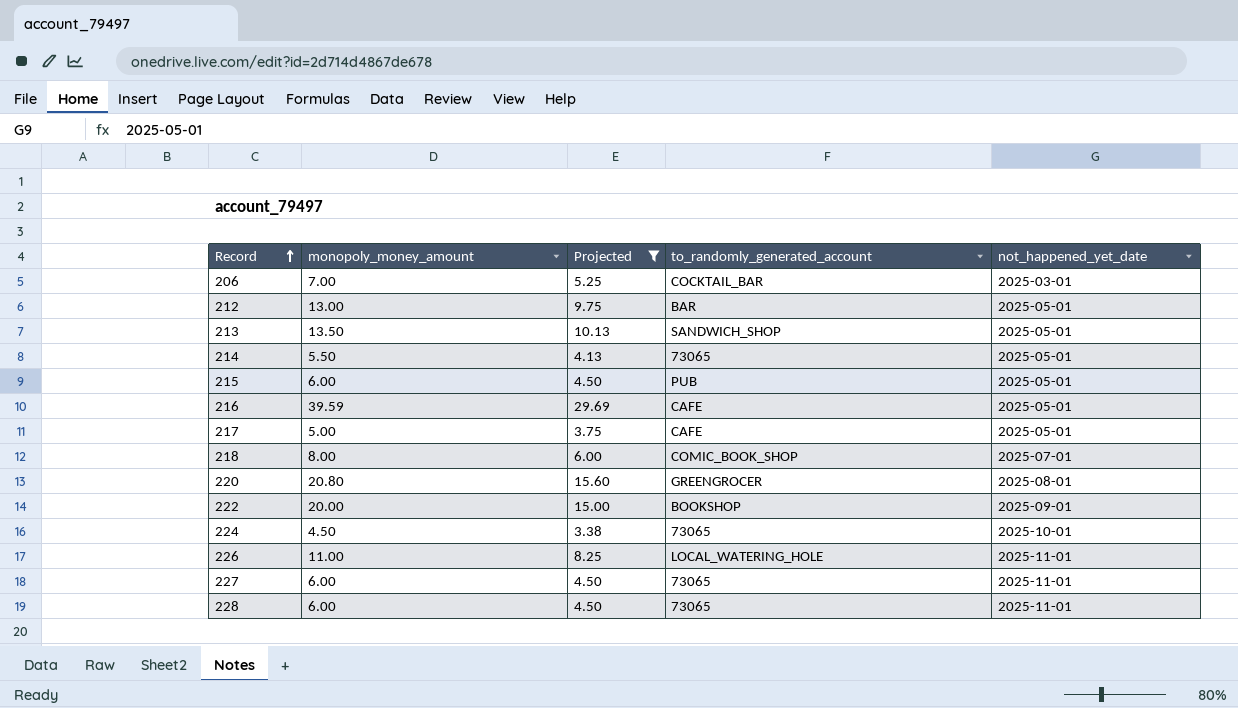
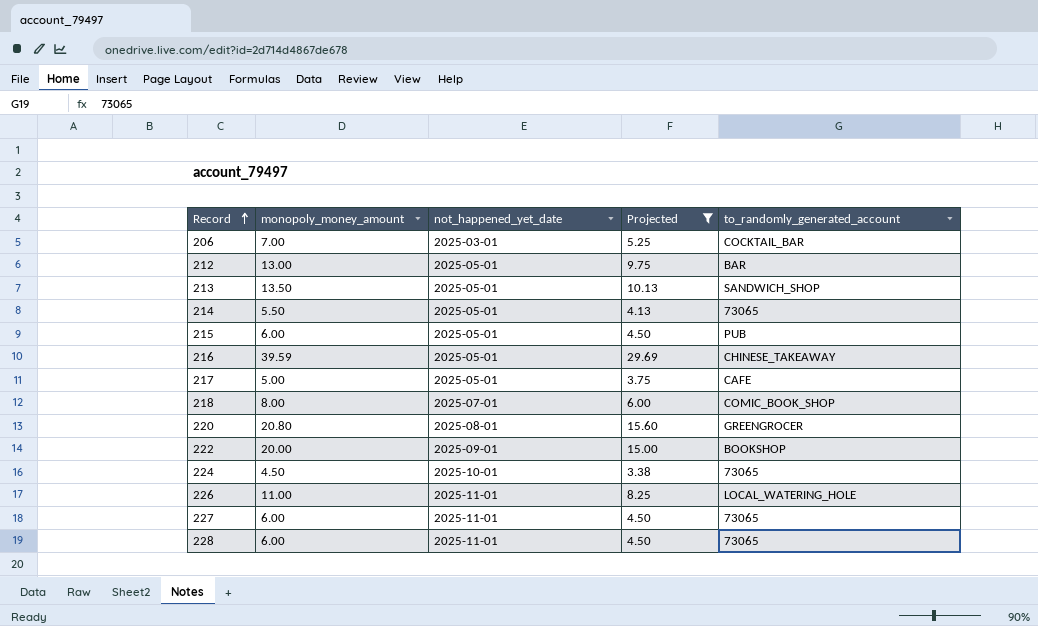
column not_happened_yet_date | position: 5 -> 3
216 | to_randomly_generated_account: CAFE -> CHINESE_TAKEAWAY

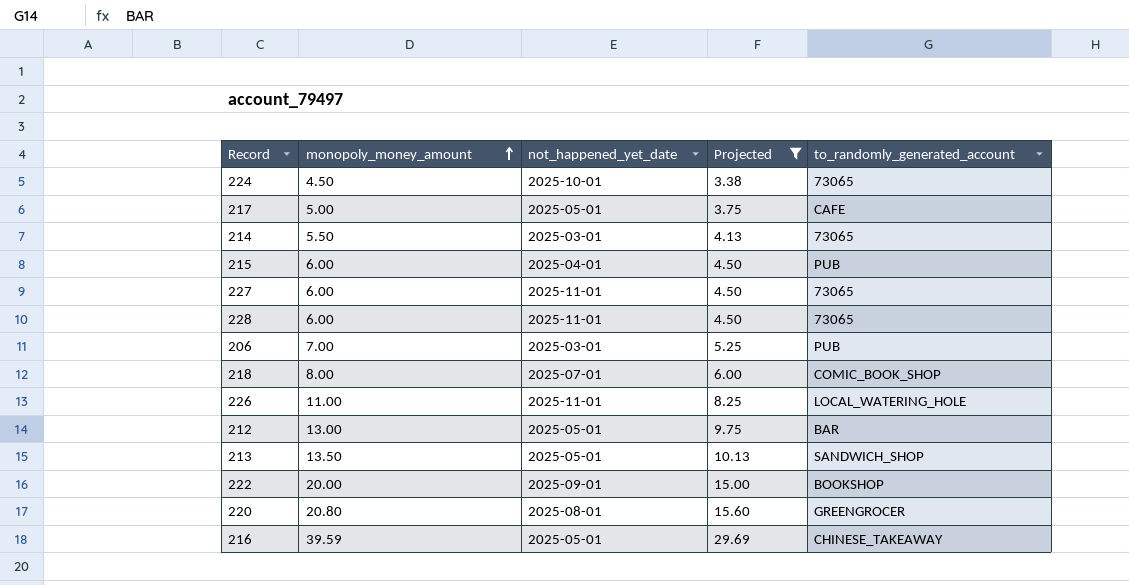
row order: Record ascending -> monopoly_money_amount ascending
214 | not_happened_yet_date: 2025-05-01 -> 2025-03-01
215 | not_happened_yet_date: 2025-05-01 -> 2025-04-01
206 | to_randomly_generated_account: COCKTAIL_BAR -> PUB

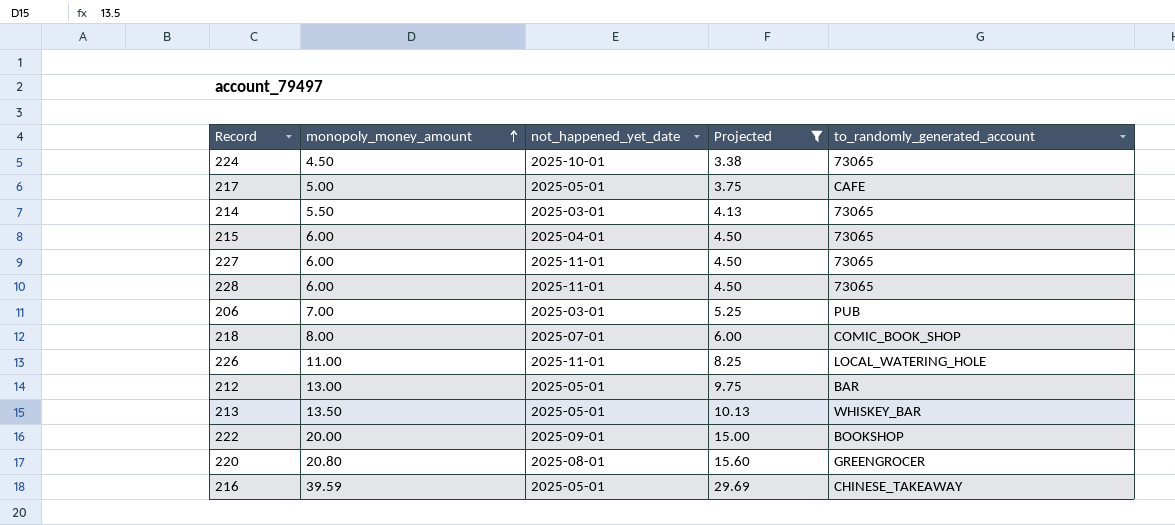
215 | to_randomly_generated_account: PUB -> 73065
213 | to_randomly_generated_account: SANDWICH_SHOP -> WHISKEY_BAR

